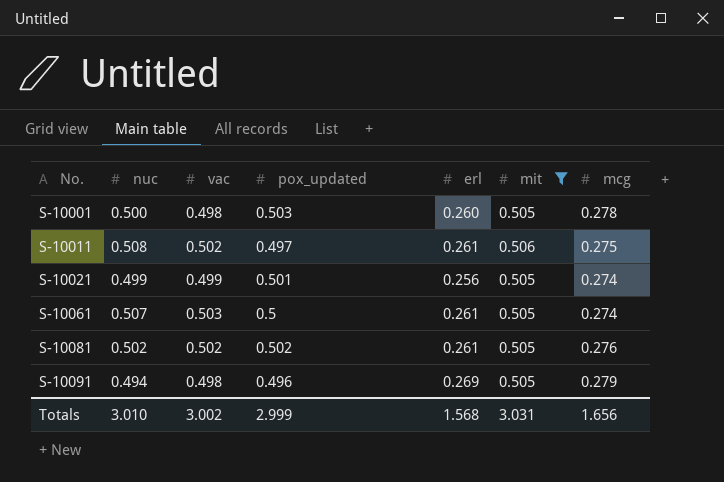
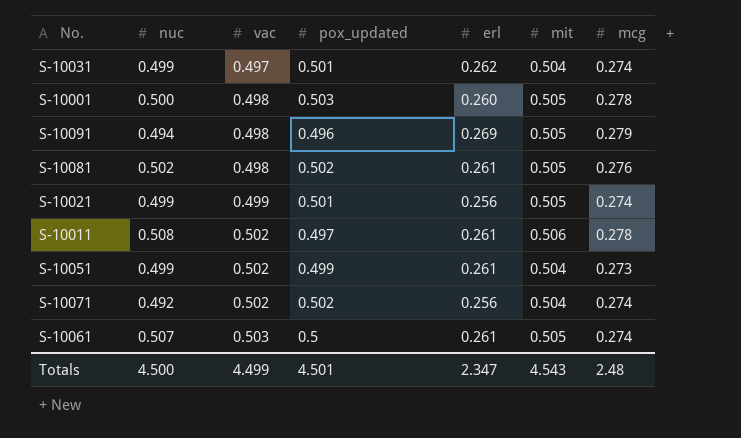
filter: mit != 0.504 -> none
row order: No. ascending -> vac ascending
S-10081 | vac: 0.502 -> 0.498
S-10011 | mcg: 0.275 -> 0.278
Totals | nuc: 3.010 -> 4.500
Totals | vac: 3.002 -> 4.499
Totals | pox_updated: 2.999 -> 4.501
Totals | erl: 1.568 -> 2.347
Totals | mit: 3.031 -> 4.543
Totals | mcg: 1.656 -> 2.48

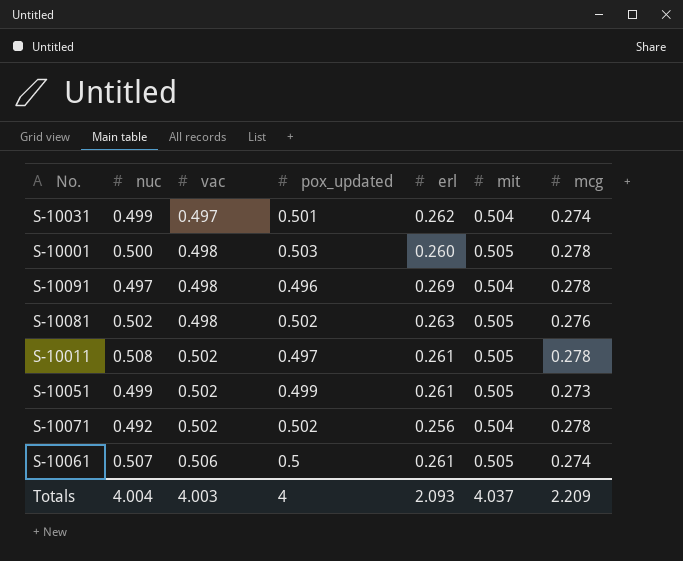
row S-10021: 0.499 | 0.499 | 0.501 | 0.256 | 0.505 | 0.274 -> none
S-10091 | nuc: 0.494 -> 0.497
S-10091 | mit: 0.505 -> 0.504
S-10091 | mcg: 0.279 -> 0.278
S-10081 | erl: 0.261 -> 0.263
S-10011 | mit: 0.506 -> 0.505
S-10051 | mit: 0.504 -> 0.505
S-10071 | mcg: 0.274 -> 0.278
S-10061 | vac: 0.503 -> 0.506
Totals | nuc: 4.500 -> 4.004
Totals | vac: 4.499 -> 4.003
Totals | pox_updated: 4.501 -> 4
Totals | erl: 2.347 -> 2.093
Totals | mit: 4.543 -> 4.037
Totals | mcg: 2.48 -> 2.209

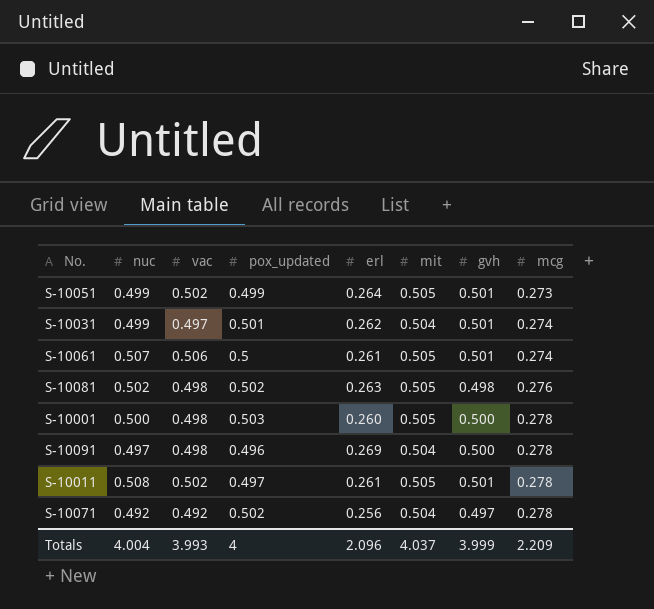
row order: vac ascending -> mcg ascending
column gvh | position: none -> 7
S-10051 | erl: 0.261 -> 0.264
S-10071 | vac: 0.502 -> 0.492
Totals | vac: 4.003 -> 3.993
Totals | erl: 2.093 -> 2.096

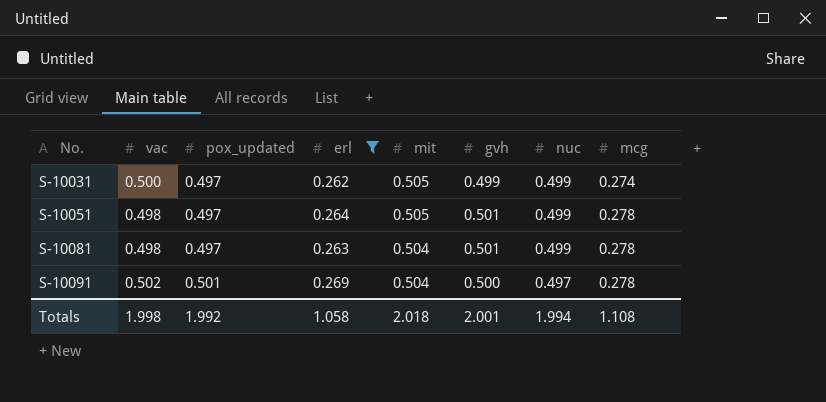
filter: none -> erl >= 0.262
row order: mcg ascending -> No. ascending
column nuc | position: 2 -> 7
S-10031 | vac: 0.497 -> 0.500
S-10031 | pox_updated: 0.501 -> 0.497
S-10031 | mit: 0.504 -> 0.505
S-10031 | gvh: 0.501 -> 0.499
S-10051 | vac: 0.502 -> 0.498
S-10051 | pox_updated: 0.499 -> 0.497
S-10051 | mcg: 0.273 -> 0.278
S-10081 | pox_updated: 0.502 -> 0.497
S-10081 | mit: 0.505 -> 0.504
S-10081 | gvh: 0.498 -> 0.501
S-10081 | nuc: 0.502 -> 0.499
S-10081 | mcg: 0.276 -> 0.278
S-10091 | vac: 0.498 -> 0.502
S-10091 | pox_updated: 0.496 -> 0.501
Totals | vac: 3.993 -> 1.998
Totals | pox_updated: 4 -> 1.992
Totals | erl: 2.096 -> 1.058
Totals | mit: 4.037 -> 2.018
Totals | gvh: 3.999 -> 2.001
Totals | nuc: 4.004 -> 1.994
Totals | mcg: 2.209 -> 1.108

